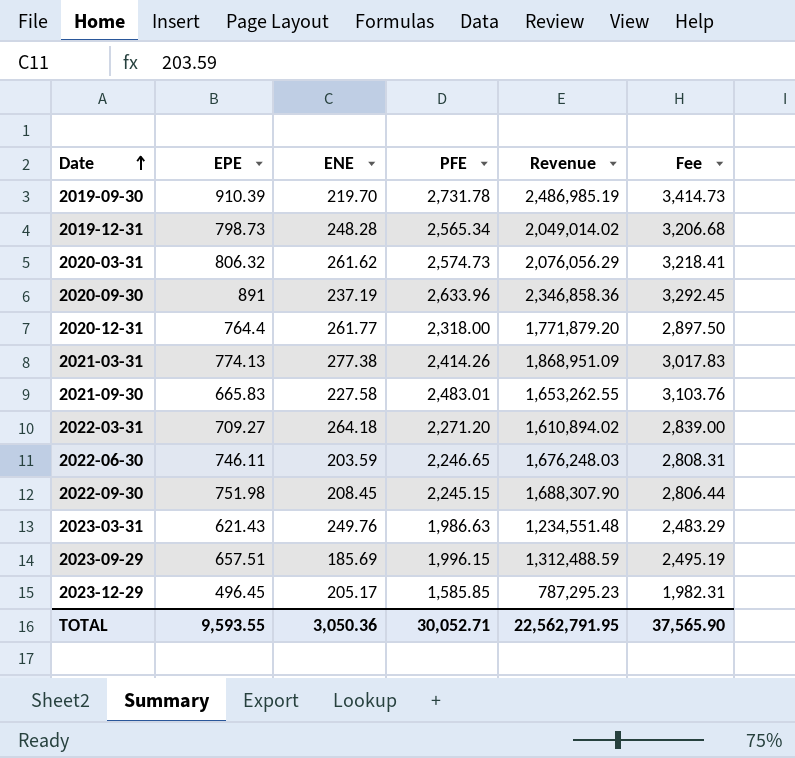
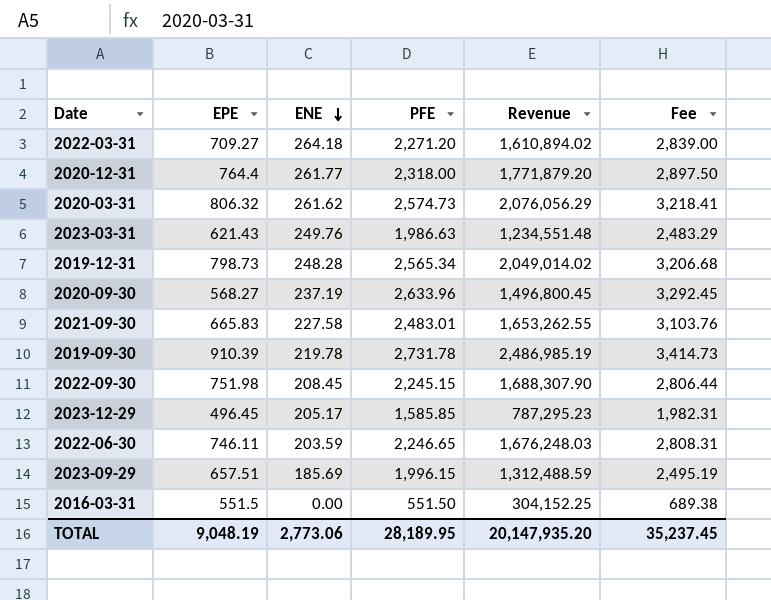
row order: Date ascending -> ENE descending
row 2021-03-31: 774.13 | 277.38 | 2,414.26 | 1,868,951.09 | 3,017.83 -> none
2020-09-30 | EPE: 891 -> 568.27
2020-09-30 | Revenue: 2,346,858.36 -> 1,496,800.45
2019-09-30 | ENE: 219.70 -> 219.78
row 2016-03-31: none -> 551.5 | 0.00 | 551.50 | 304,152.25 | 689.38
TOTAL | EPE: 9,593.55 -> 9,048.19
TOTAL | ENE: 3,050.36 -> 2,773.06
TOTAL | PFE: 30,052.71 -> 28,189.95
TOTAL | Revenue: 22,562,791.95 -> 20,147,935.20
TOTAL | Fee: 37,565.90 -> 35,237.45

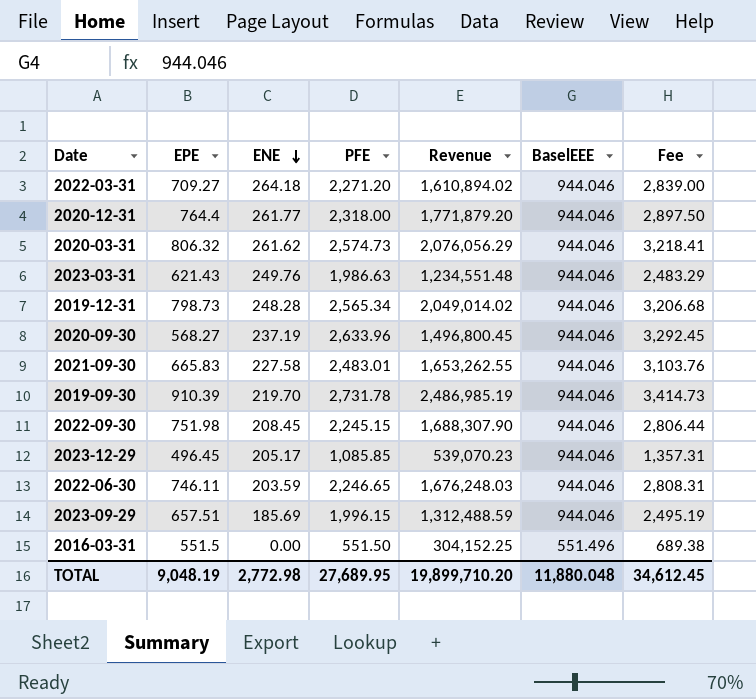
column BaselEEE | position: none -> 6
2019-09-30 | ENE: 219.78 -> 219.70
2023-12-29 | PFE: 1,585.85 -> 1,085.85
2023-12-29 | Revenue: 787,295.23 -> 539,070.23
2023-12-29 | Fee: 1,982.31 -> 1,357.31
TOTAL | ENE: 2,773.06 -> 2,772.98
TOTAL | PFE: 28,189.95 -> 27,689.95
TOTAL | Revenue: 20,147,935.20 -> 19,899,710.20
TOTAL | Fee: 35,237.45 -> 34,612.45

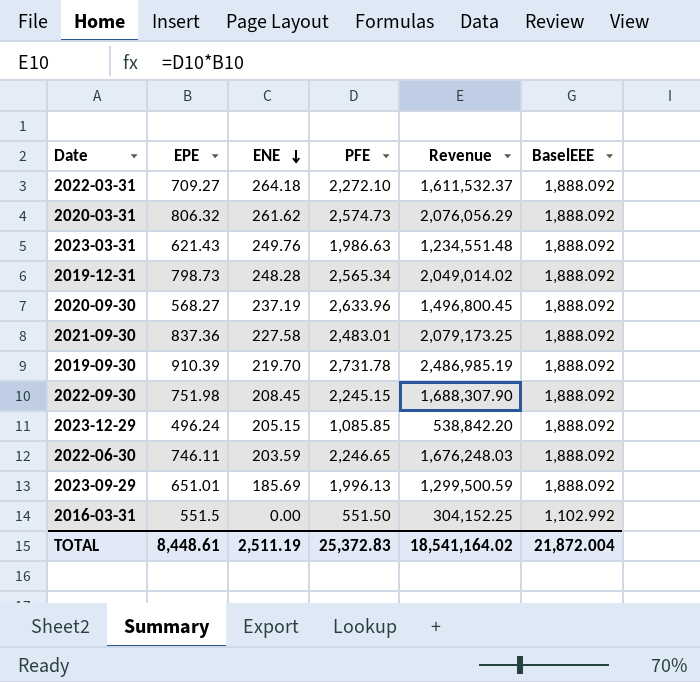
column Fee | formula: [PFE] * 1.25 -> none
row 2020-12-31: 764.4 | 261.77 | 2,318.00 | 1,771,879.20 | 944.046 | 2,897.50 -> none
2022-03-31 | PFE: 2,271.20 -> 2,272.10
2022-03-31 | Revenue: 1,610,894.02 -> 1,611,532.37
2022-03-31 | BaselEEE: 944.046 -> 1,888.092
2020-03-31 | BaselEEE: 944.046 -> 1,888.092
2023-03-31 | BaselEEE: 944.046 -> 1,888.092
2019-12-31 | BaselEEE: 944.046 -> 1,888.092
2020-09-30 | BaselEEE: 944.046 -> 1,888.092
2021-09-30 | EPE: 665.83 -> 837.36
2021-09-30 | Revenue: 1,653,262.55 -> 2,079,173.25
2021-09-30 | BaselEEE: 944.046 -> 1,888.092
2019-09-30 | BaselEEE: 944.046 -> 1,888.092
2022-09-30 | BaselEEE: 944.046 -> 1,888.092
2023-12-29 | EPE: 496.45 -> 496.24
2023-12-29 | ENE: 205.17 -> 205.15
2023-12-29 | Revenue: 539,070.23 -> 538,842.20
2023-12-29 | BaselEEE: 944.046 -> 1,888.092
2022-06-30 | BaselEEE: 944.046 -> 1,888.092
2023-09-29 | EPE: 657.51 -> 651.01
2023-09-29 | PFE: 1,996.15 -> 1,996.13
2023-09-29 | Revenue: 1,312,488.59 -> 1,299,500.59
2023-09-29 | BaselEEE: 944.046 -> 1,888.092
2016-03-31 | BaselEEE: 551.496 -> 1,102.992
TOTAL | EPE: 9,048.19 -> 8,448.61
TOTAL | ENE: 2,772.98 -> 2,511.19
TOTAL | PFE: 27,689.95 -> 25,372.83
TOTAL | Revenue: 19,899,710.20 -> 18,541,164.02
TOTAL | BaselEEE: 11,880.048 -> 21,872.004

